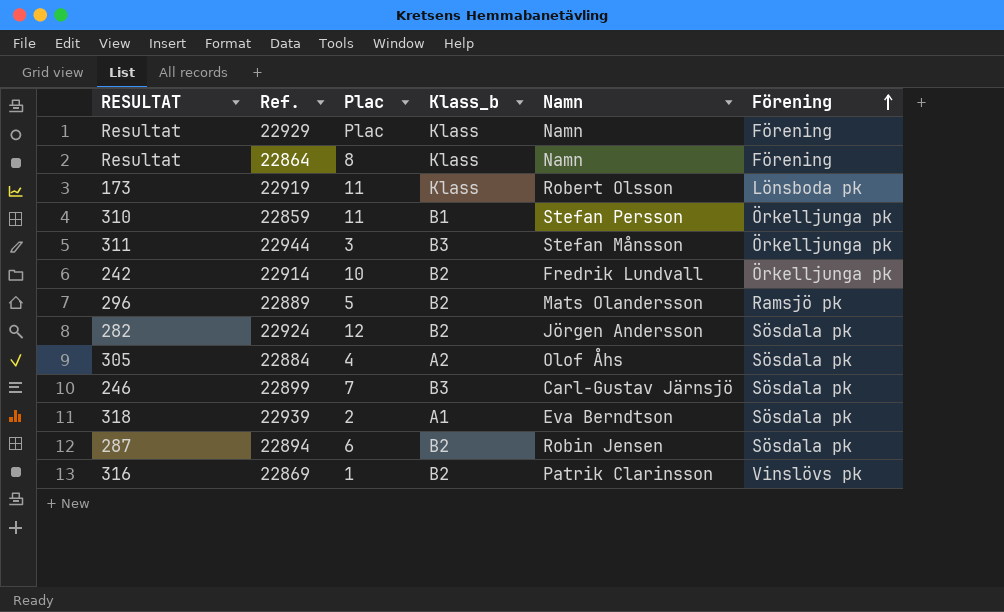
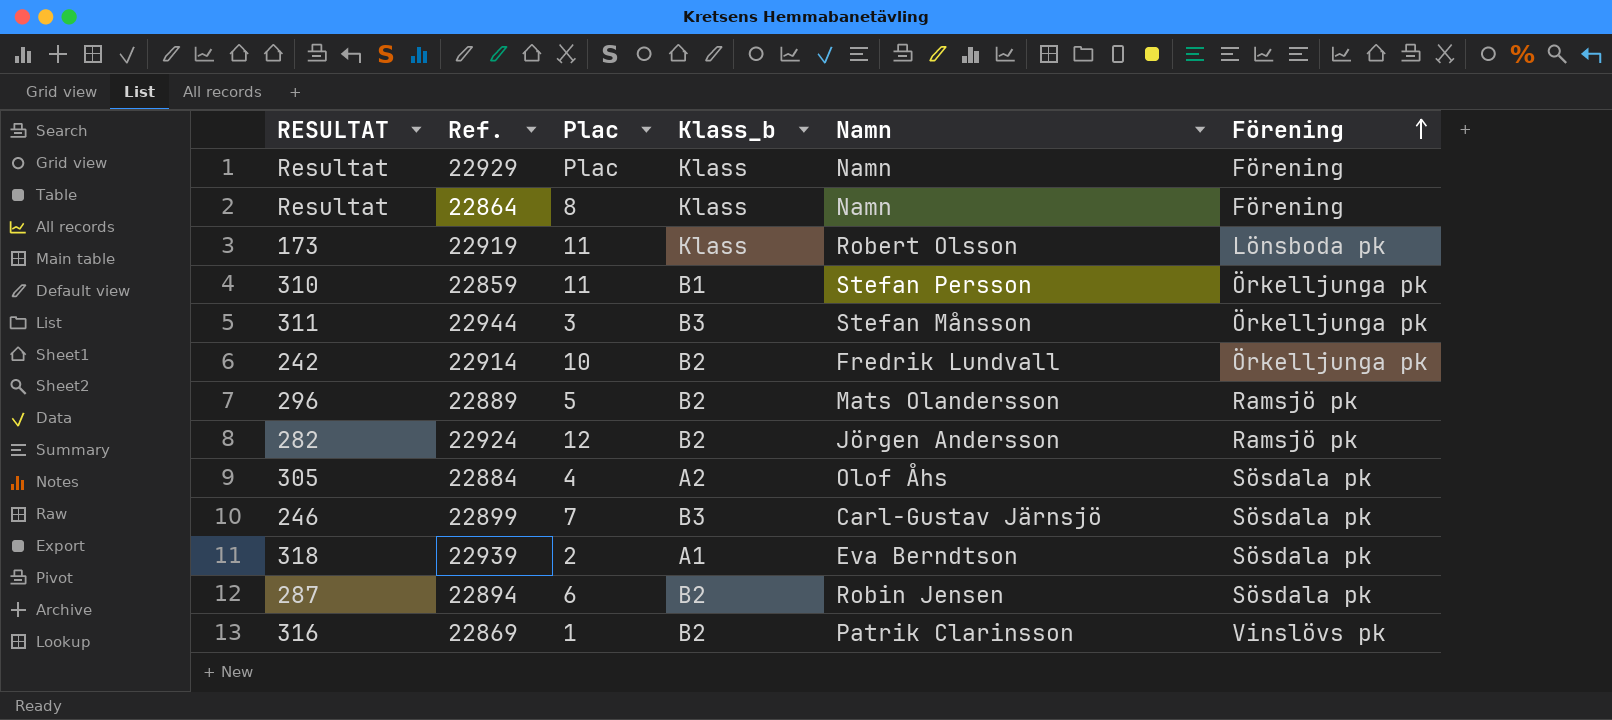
22924 | Förening: Sösdala pk -> Ramsjö pk

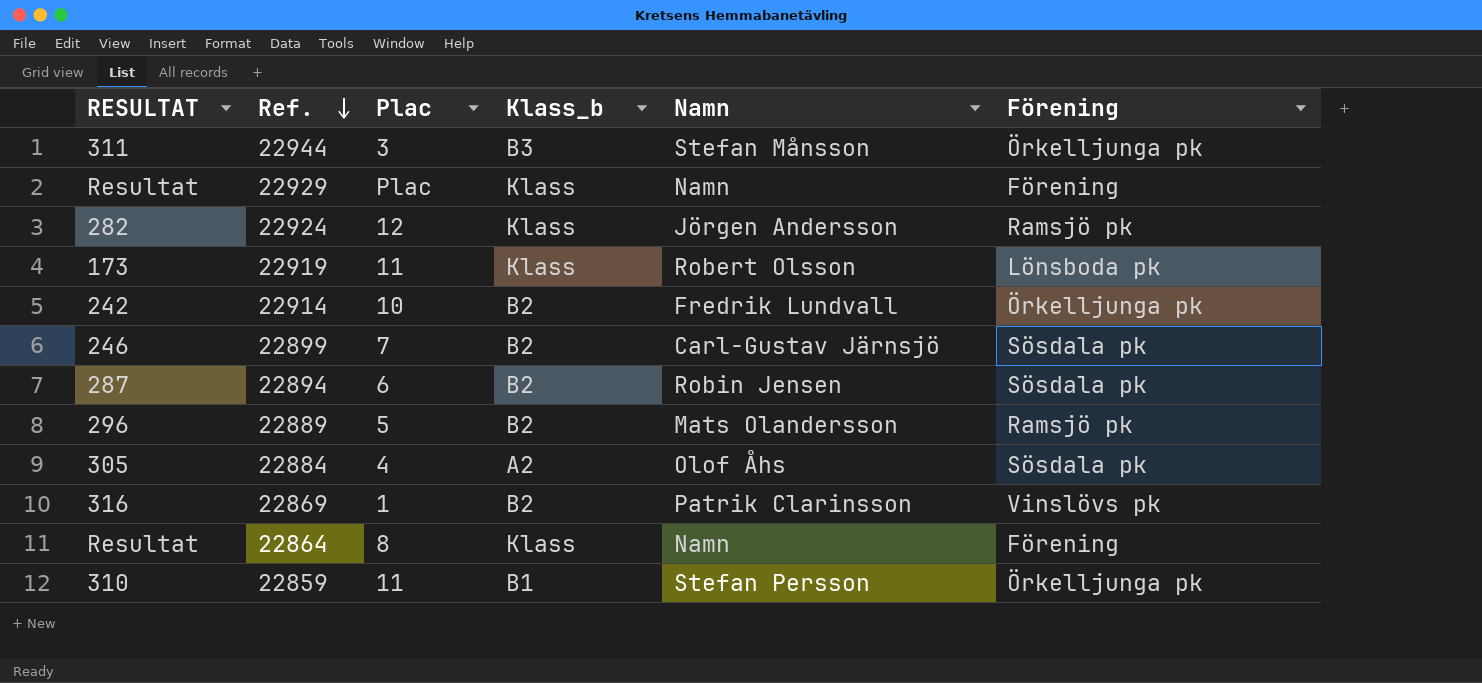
row order: Förening ascending -> Ref. descending
row 22939: 318 | 2 | A1 | Eva Berndtson | Sösdala pk -> none
22924 | Klass_b: B2 -> Klass
22899 | Klass_b: B3 -> B2

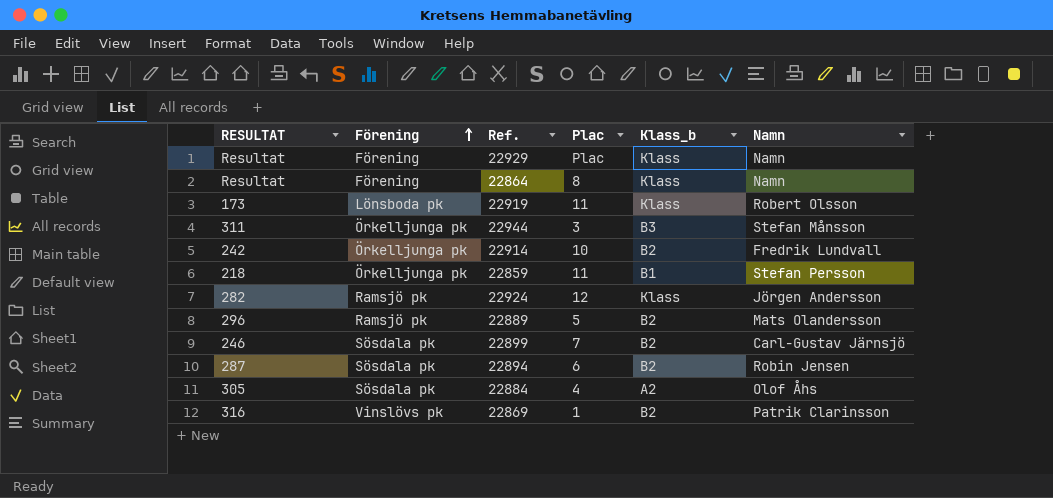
row order: Ref. descending -> Förening ascending
column Förening | position: 6 -> 2
22859 | RESULTAT: 310 -> 218

